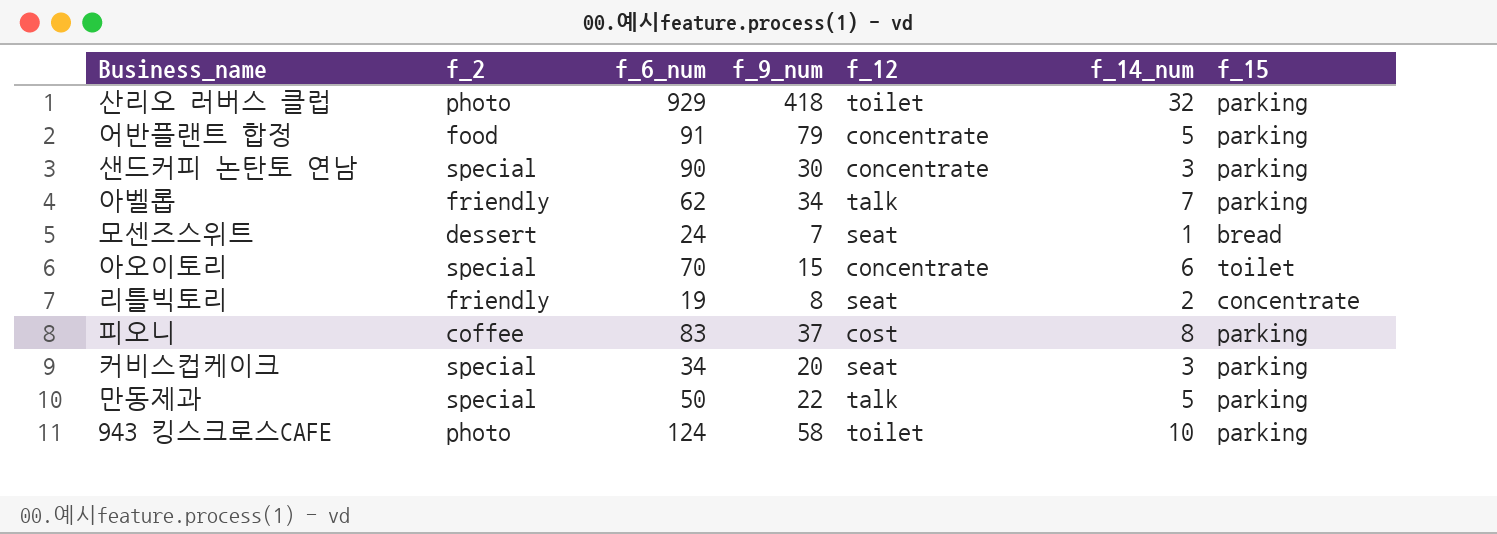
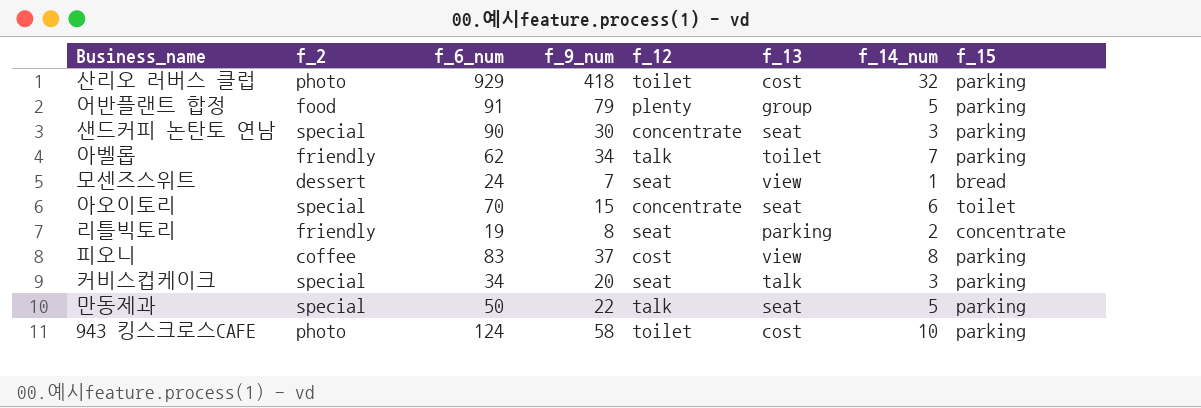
column f_13 | position: none -> 6
어반플랜트 합정 | f_12: concentrate -> plenty

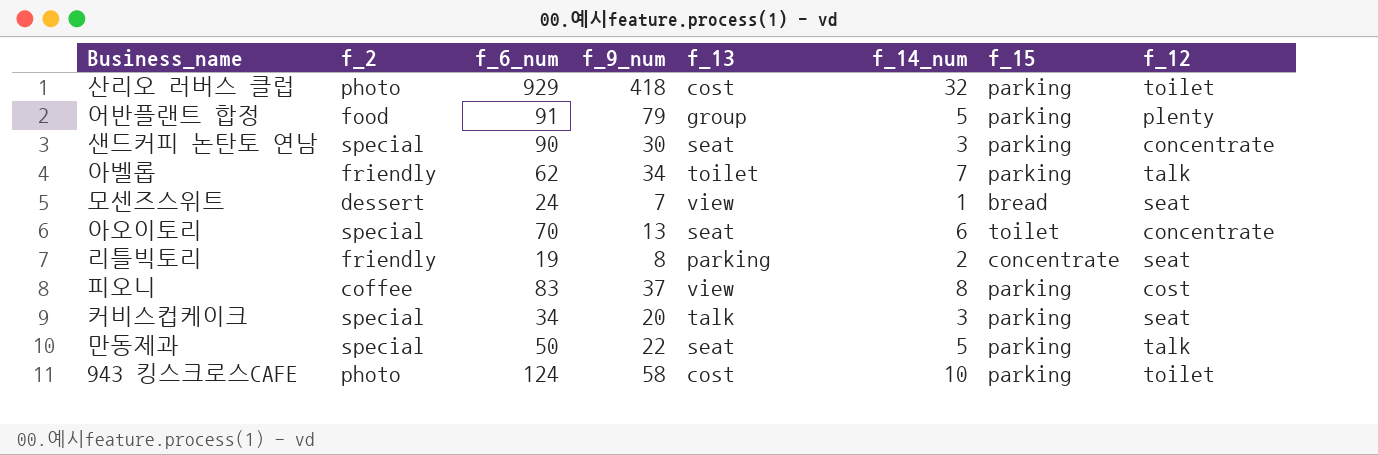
column f_12 | position: 5 -> 8
아오이토리 | f_9_num: 15 -> 13

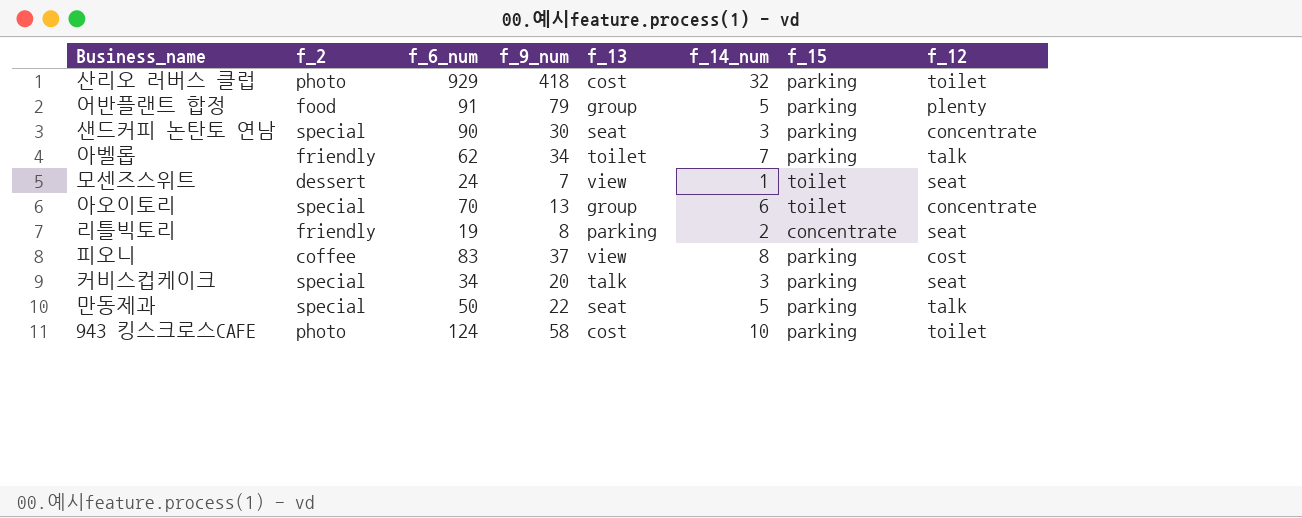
모센즈스위트 | f_15: bread -> toilet
아오이토리 | f_13: seat -> group

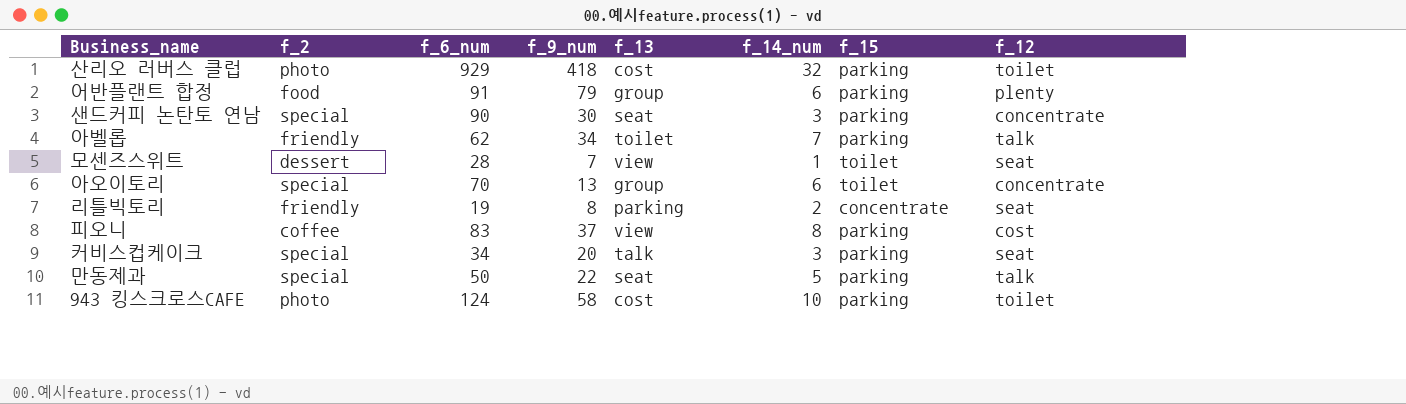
어반플랜트 합정 | f_14_num: 5 -> 6
모센즈스위트 | f_6_num: 24 -> 28

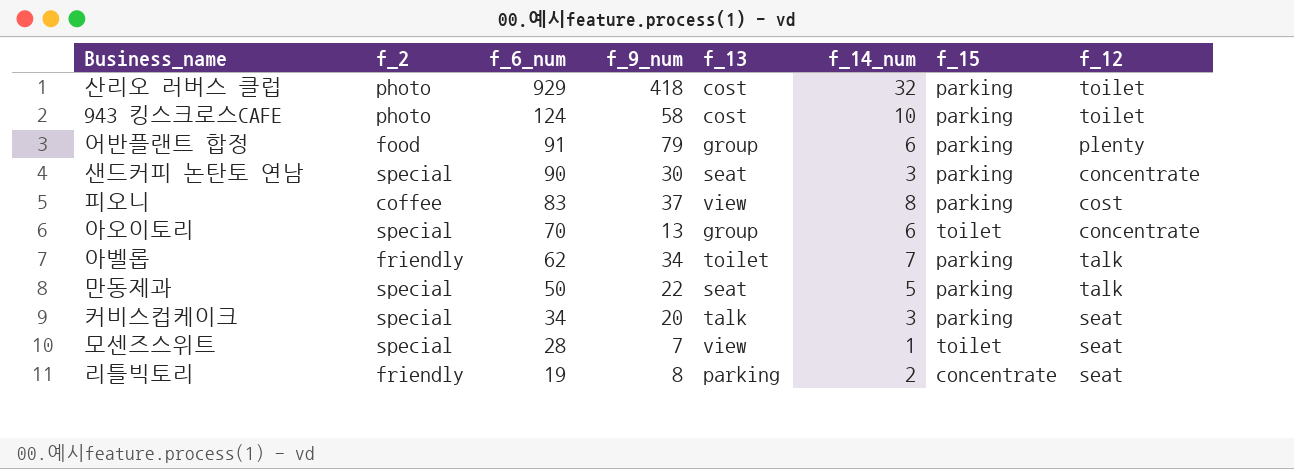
row order: none -> f_6_num descending
모센즈스위트 | f_2: dessert -> special

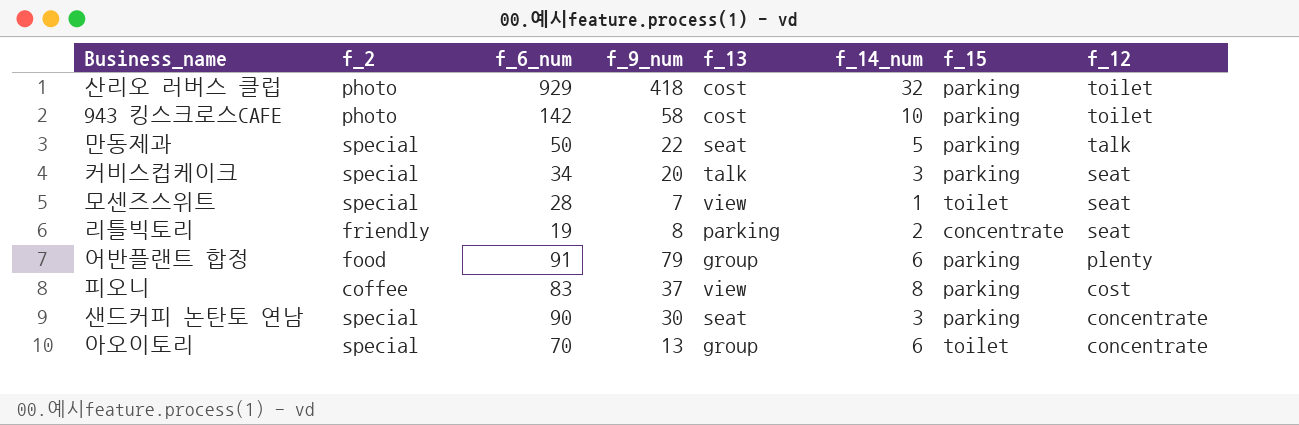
row order: f_6_num descending -> f_12 descending
row 아벨롭: friendly | 62 | 34 | toilet | 7 | parking | talk -> none
943 킹스크로스CAFE | f_6_num: 124 -> 142

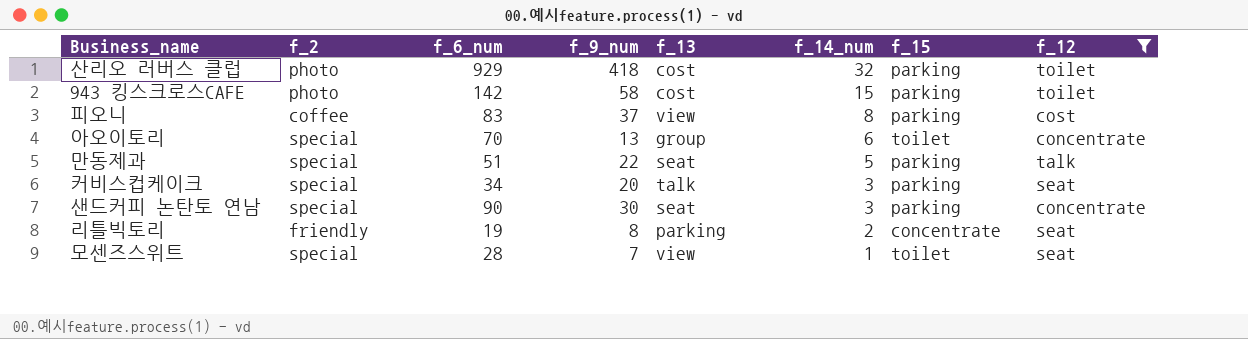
filter: none -> f_12 != plenty
row order: f_12 descending -> f_14_num descending
943 킹스크로스CAFE | f_14_num: 10 -> 15
만동제과 | f_6_num: 50 -> 51

